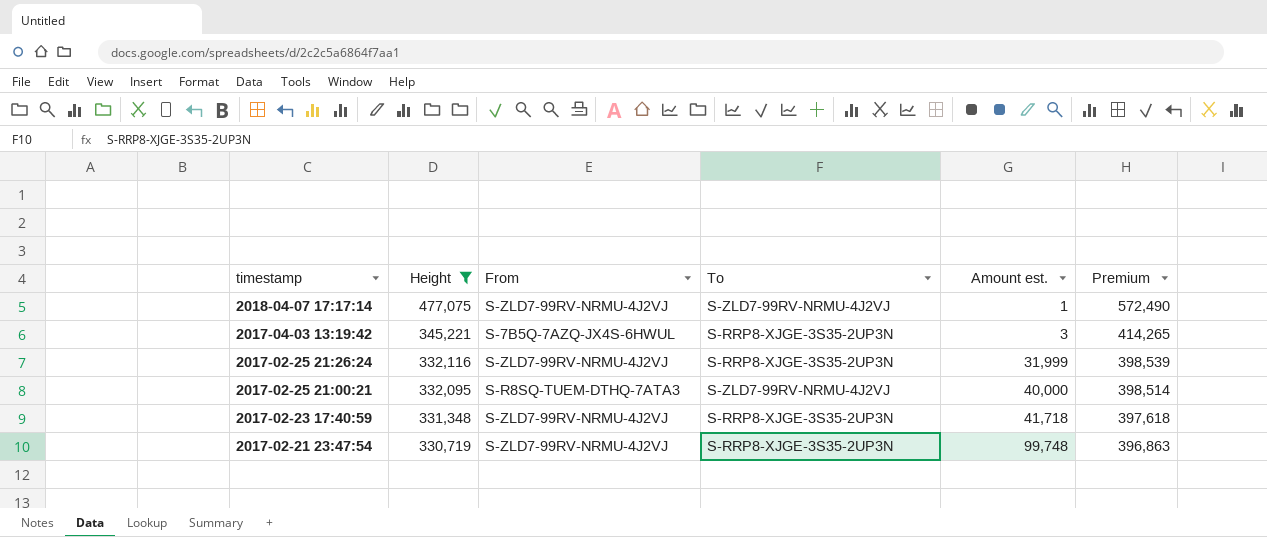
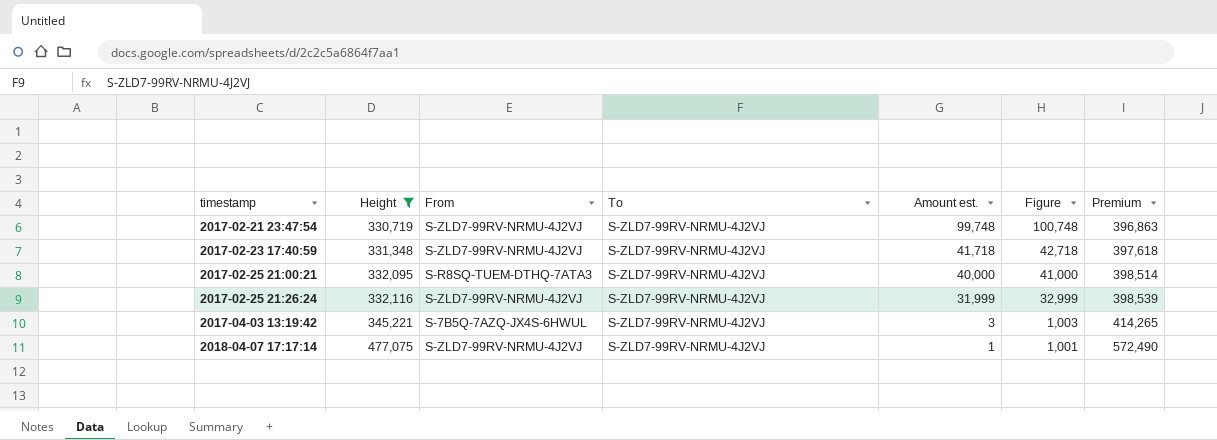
row order: timestamp descending -> timestamp ascending
column Figure | formula: none -> [Amount est.] + 1000
2017-02-21 23:47:54 | To: S-RRP8-XJGE-3S35-2UP3N -> S-ZLD7-99RV-NRMU-4J2VJ
2017-02-23 17:40:59 | To: S-RRP8-XJGE-3S35-2UP3N -> S-ZLD7-99RV-NRMU-4J2VJ
2017-02-25 21:26:24 | To: S-RRP8-XJGE-3S35-2UP3N -> S-ZLD7-99RV-NRMU-4J2VJ
2017-04-03 13:19:42 | To: S-RRP8-XJGE-3S35-2UP3N -> S-ZLD7-99RV-NRMU-4J2VJ

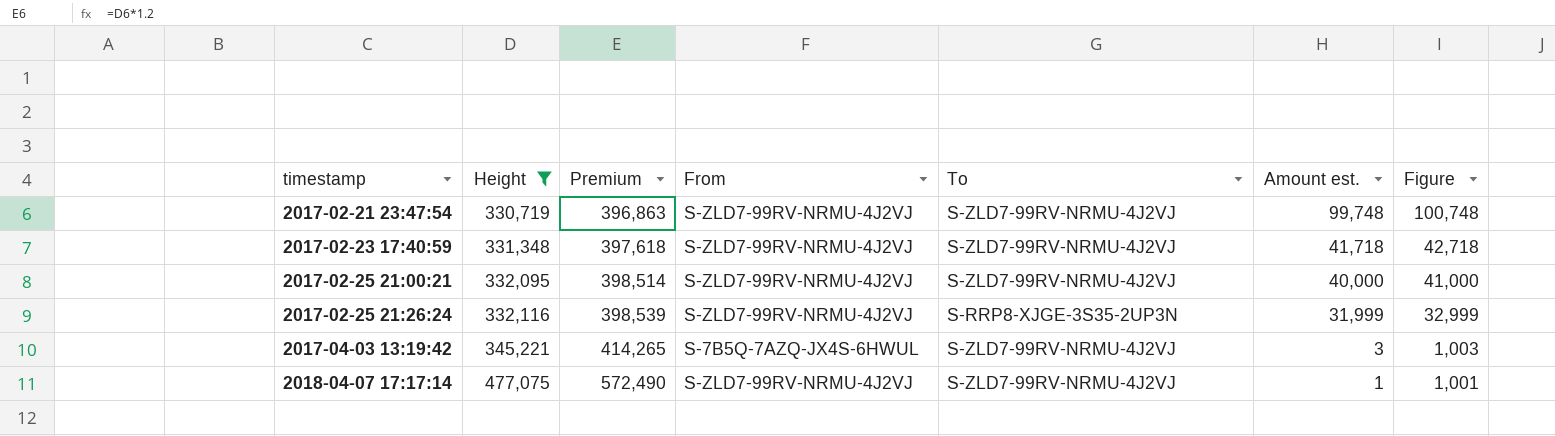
column Premium | position: 7 -> 3
2017-02-25 21:00:21 | From: S-R8SQ-TUEM-DTHQ-7ATA3 -> S-ZLD7-99RV-NRMU-4J2VJ
2017-02-25 21:26:24 | To: S-ZLD7-99RV-NRMU-4J2VJ -> S-RRP8-XJGE-3S35-2UP3N

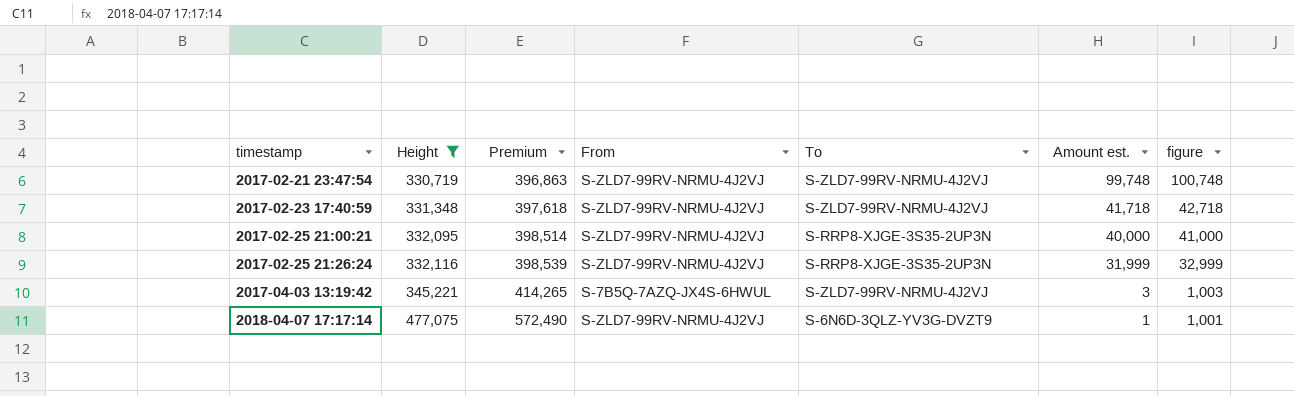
column name: Figure -> figure
2017-02-25 21:00:21 | To: S-ZLD7-99RV-NRMU-4J2VJ -> S-RRP8-XJGE-3S35-2UP3N
2018-04-07 17:17:14 | To: S-ZLD7-99RV-NRMU-4J2VJ -> S-6N6D-3QLZ-YV3G-DVZT9

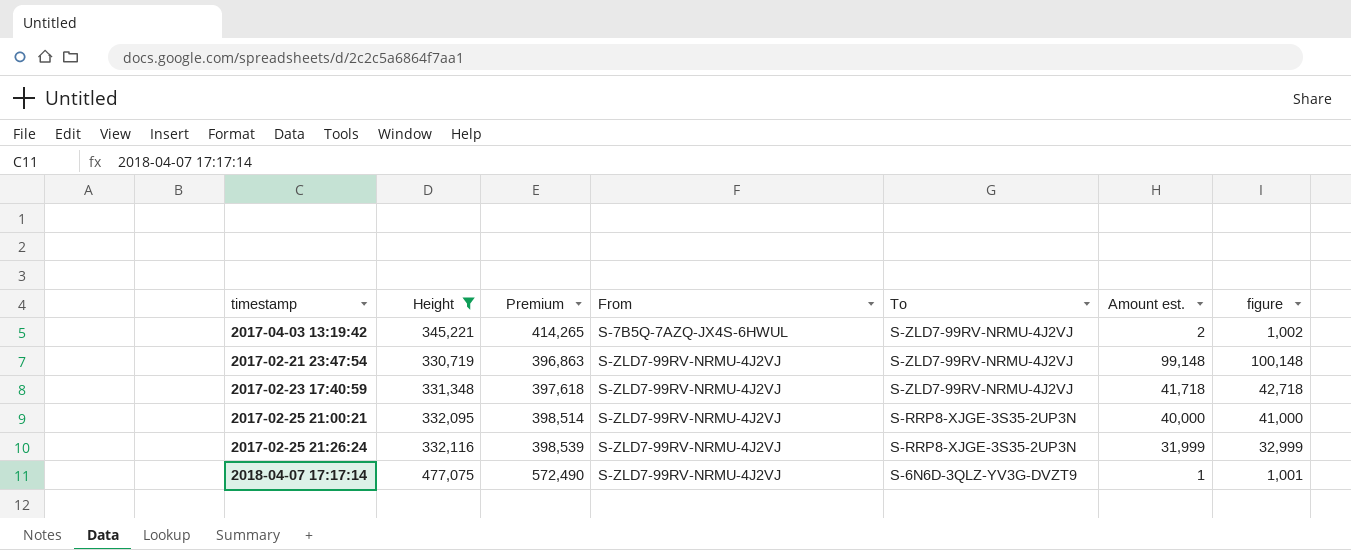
row order: timestamp ascending -> From ascending
2017-04-03 13:19:42 | Amount est.: 3 -> 2
2017-04-03 13:19:42 | figure: 1,003 -> 1,002
2017-02-21 23:47:54 | Amount est.: 99,748 -> 99,148
2017-02-21 23:47:54 | figure: 100,748 -> 100,148

